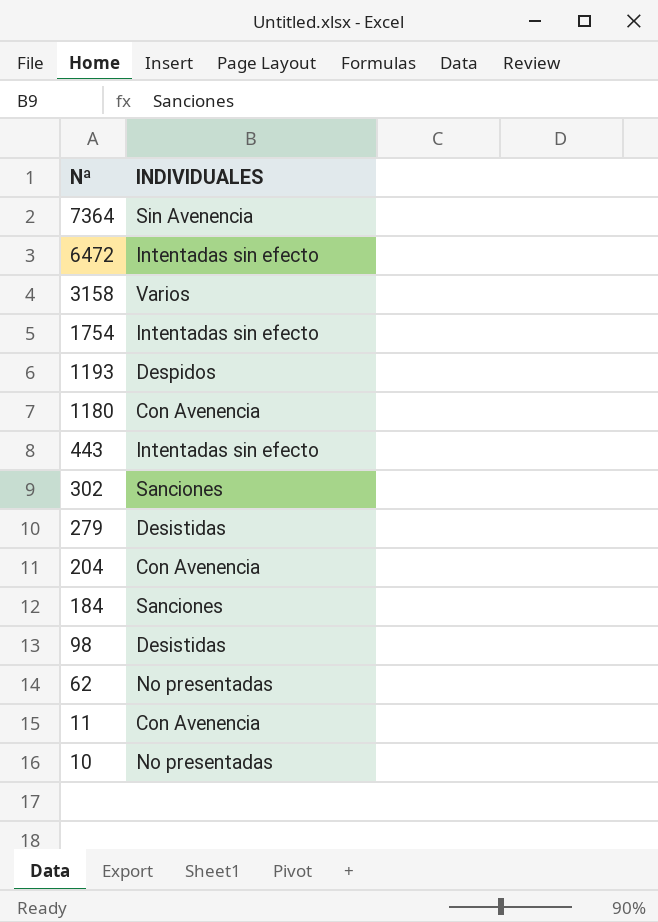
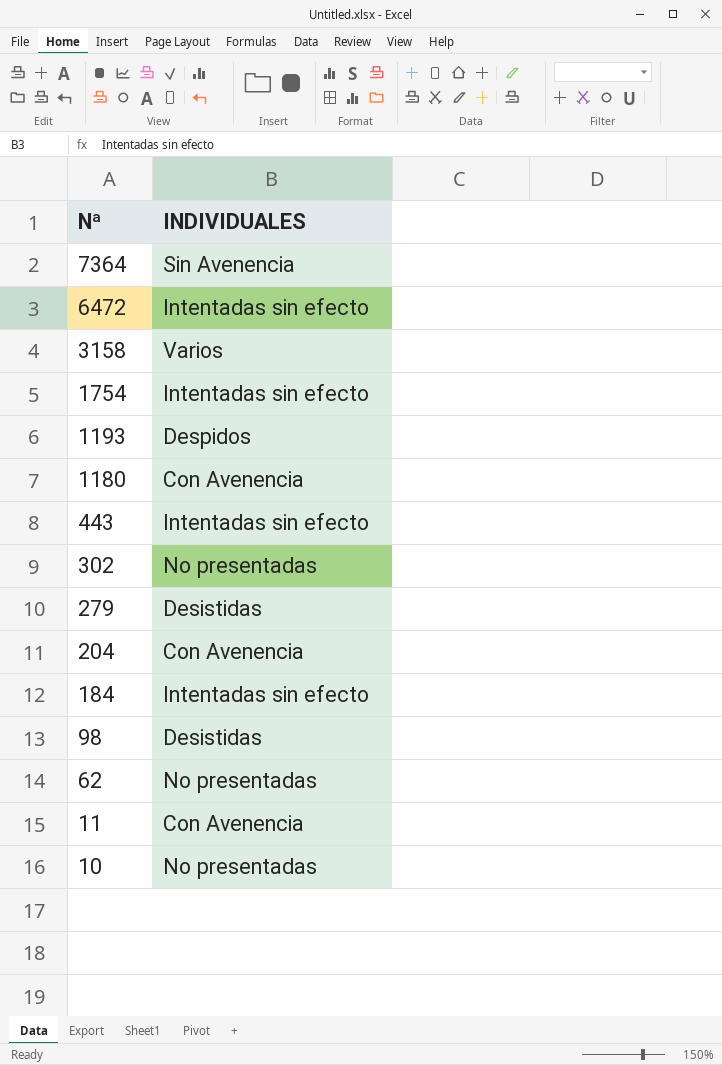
302 | INDIVIDUALES: Sanciones -> No presentadas
184 | INDIVIDUALES: Sanciones -> Intentadas sin efecto

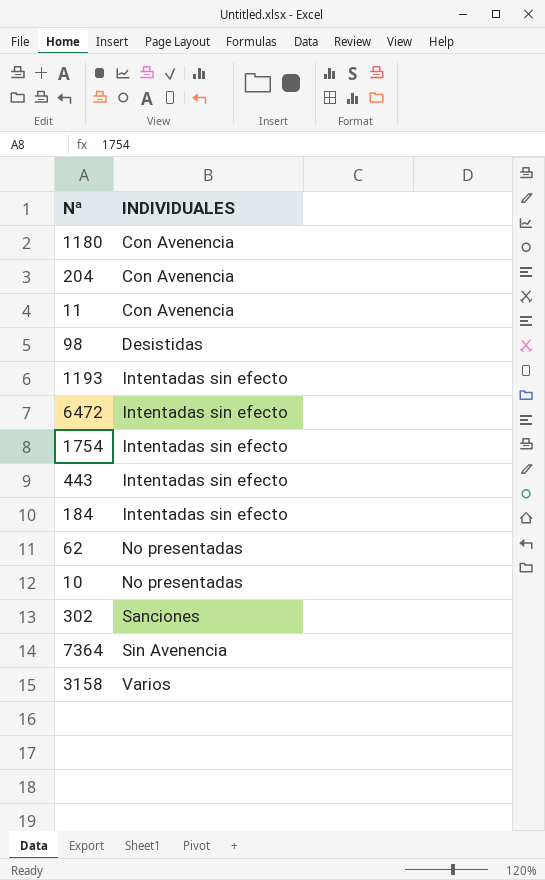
row order: Nª descending -> INDIVIDUALES ascending
row 279: Desistidas -> none
1193 | INDIVIDUALES: Despidos -> Intentadas sin efecto
302 | INDIVIDUALES: No presentadas -> Sanciones

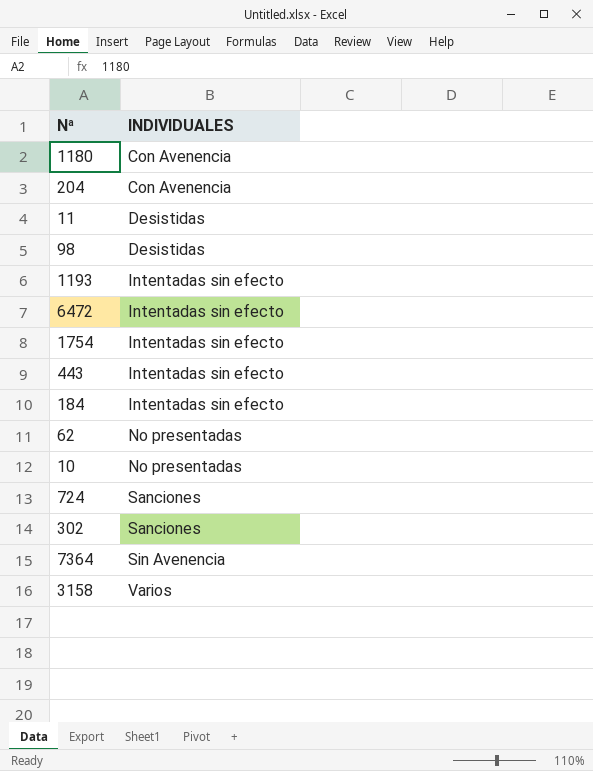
11 | INDIVIDUALES: Con Avenencia -> Desistidas
row 724: none -> Sanciones

